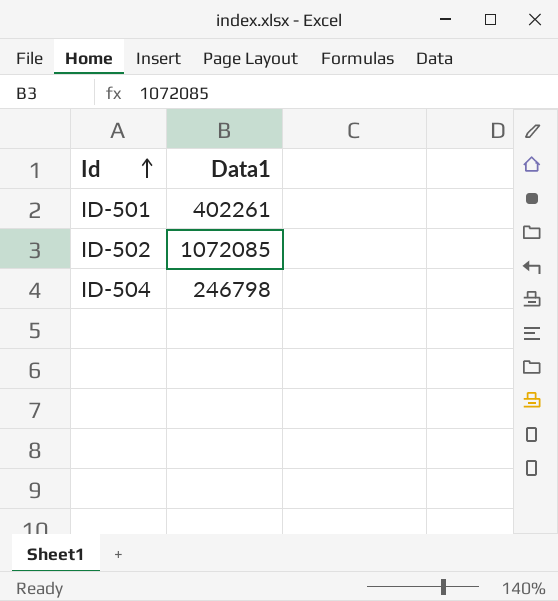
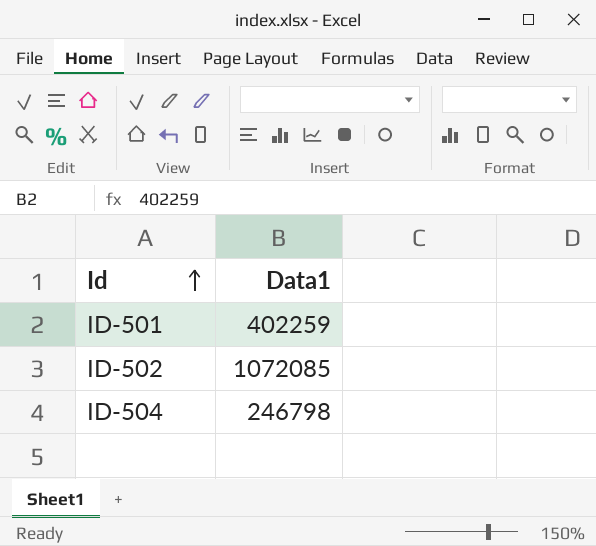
ID-501 | Data1: 402261 -> 402259

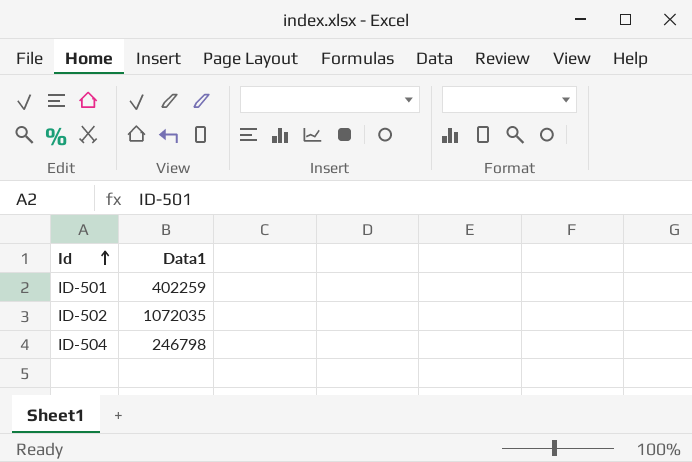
ID-502 | Data1: 1072085 -> 1072035

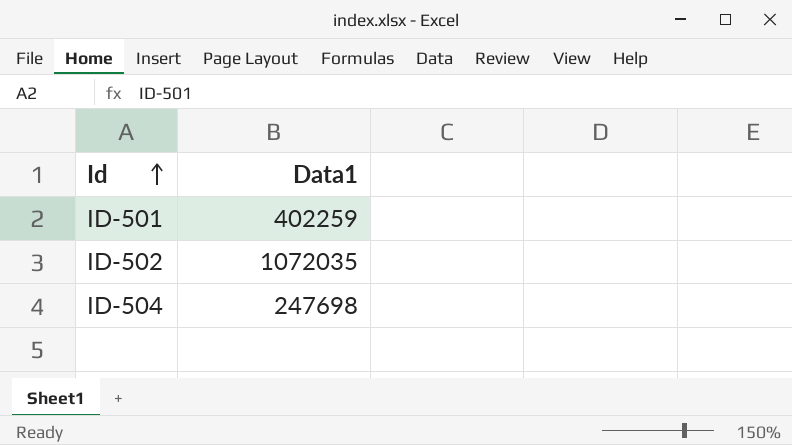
ID-504 | Data1: 246798 -> 247698

